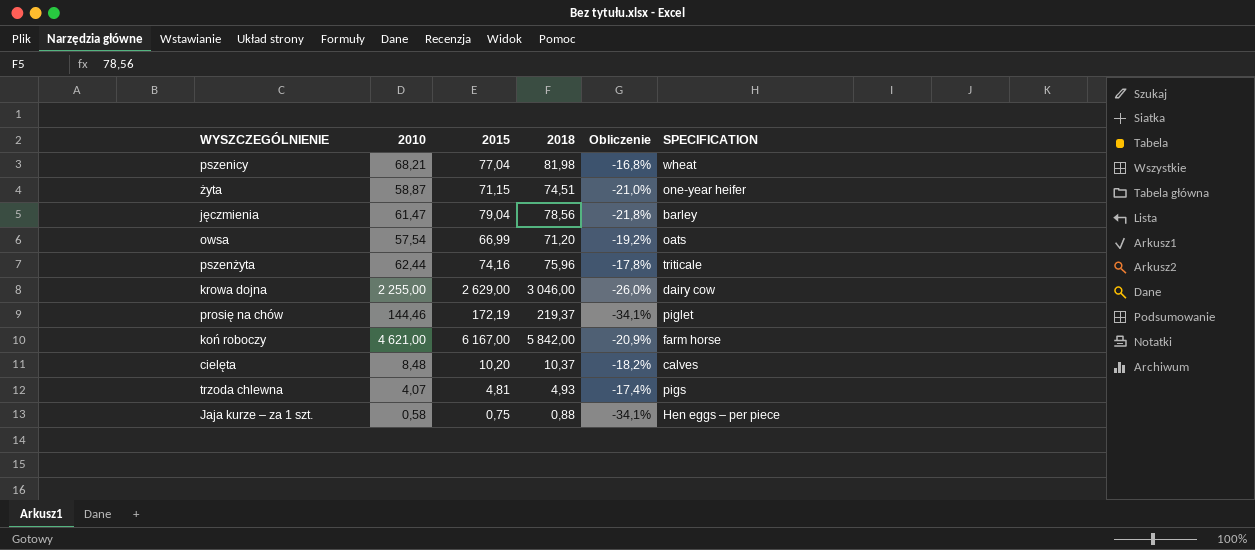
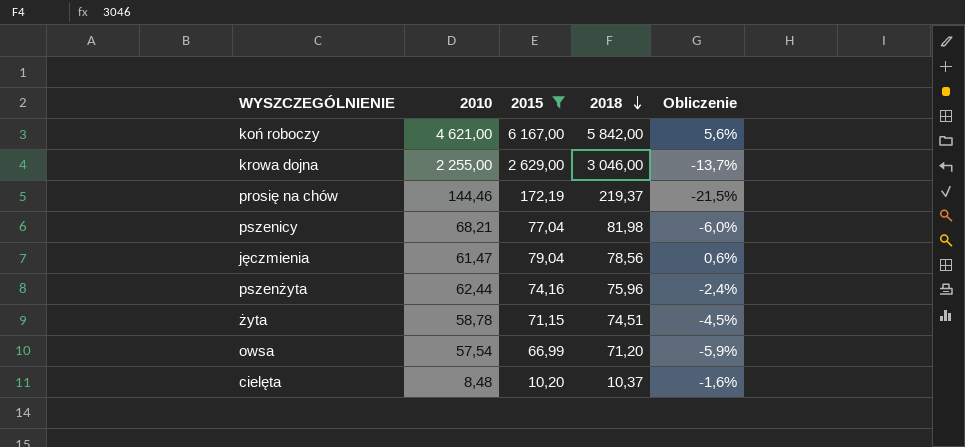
filter: none -> 2015 >= 10,20
row order: none -> 2018 descending
column SPECIFICATION | position: 6 -> none
column Obliczenie | formula: ([2010] - [2018]) / [2018] -> ([2015] - [2018]) / [2018]
żyta | 2010: 58,87 -> 58,78

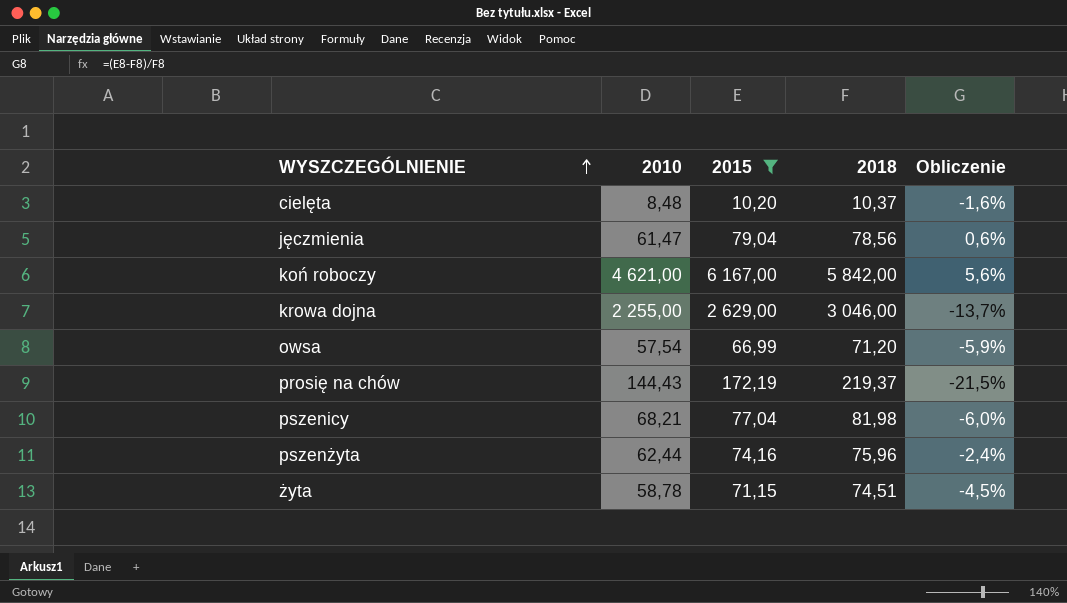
row order: 2018 descending -> WYSZCZEGÓLNIENIE ascending
prosię na chów | 2010: 144,46 -> 144,43

